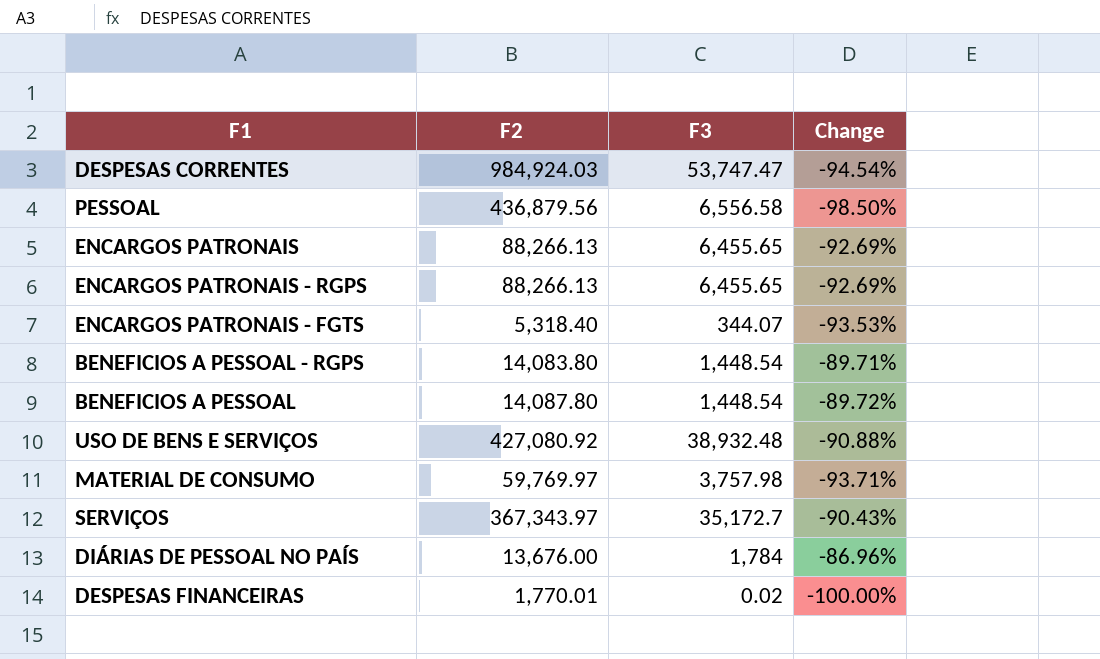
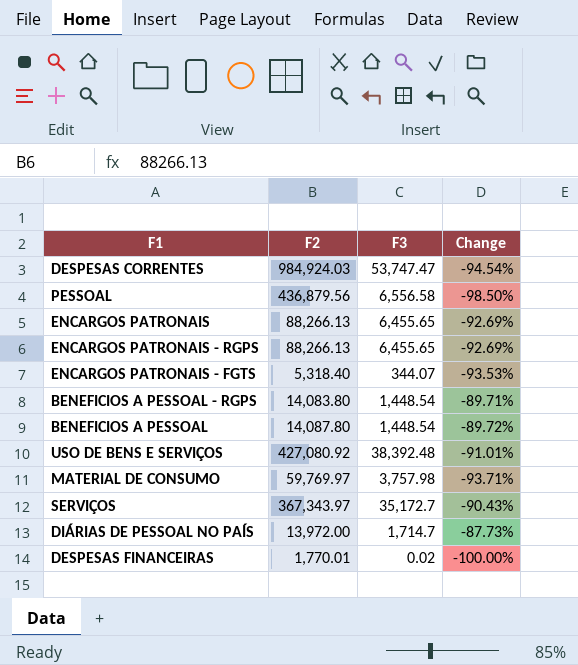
USO DE BENS E SERVIÇOS | F3: 38,932.48 -> 38,392.48
USO DE BENS E SERVIÇOS | Change: -90.88% -> -91.01%
DIÁRIAS DE PESSOAL NO PAÍS | F2: 13,676.00 -> 13,972.00
DIÁRIAS DE PESSOAL NO PAÍS | F3: 1,784 -> 1,714.7
DIÁRIAS DE PESSOAL NO PAÍS | Change: -86.96% -> -87.73%

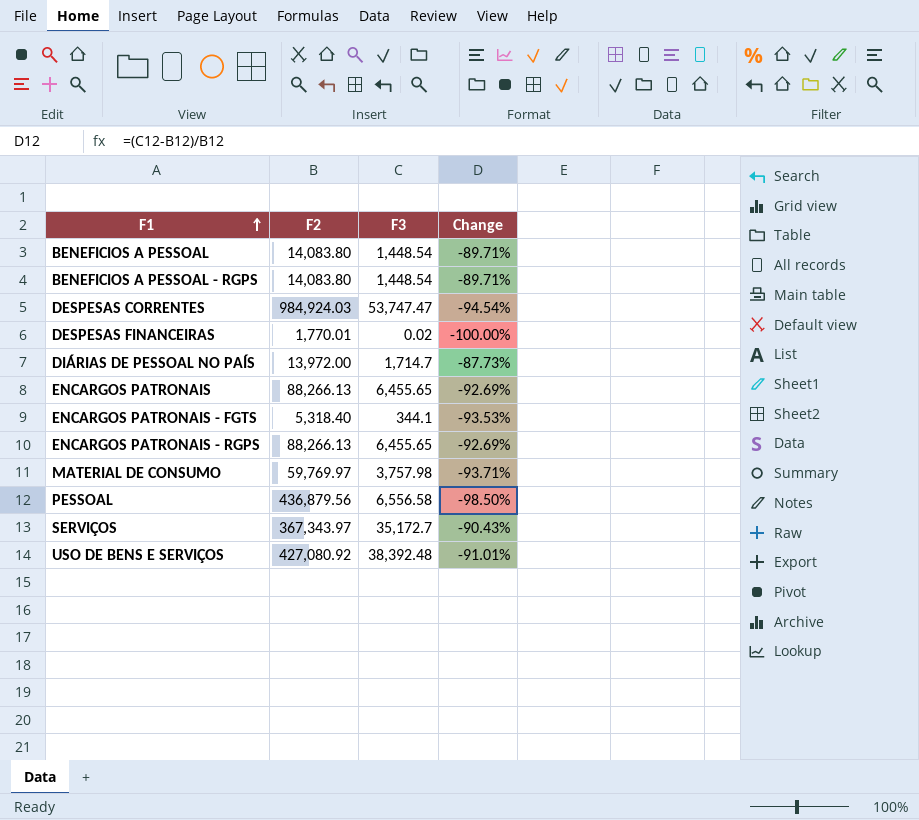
row order: none -> F1 ascending
BENEFICIOS A PESSOAL | F2: 14,087.80 -> 14,083.80
BENEFICIOS A PESSOAL | Change: -89.72% -> -89.71%
ENCARGOS PATRONAIS - FGTS | F3: 344.07 -> 344.1

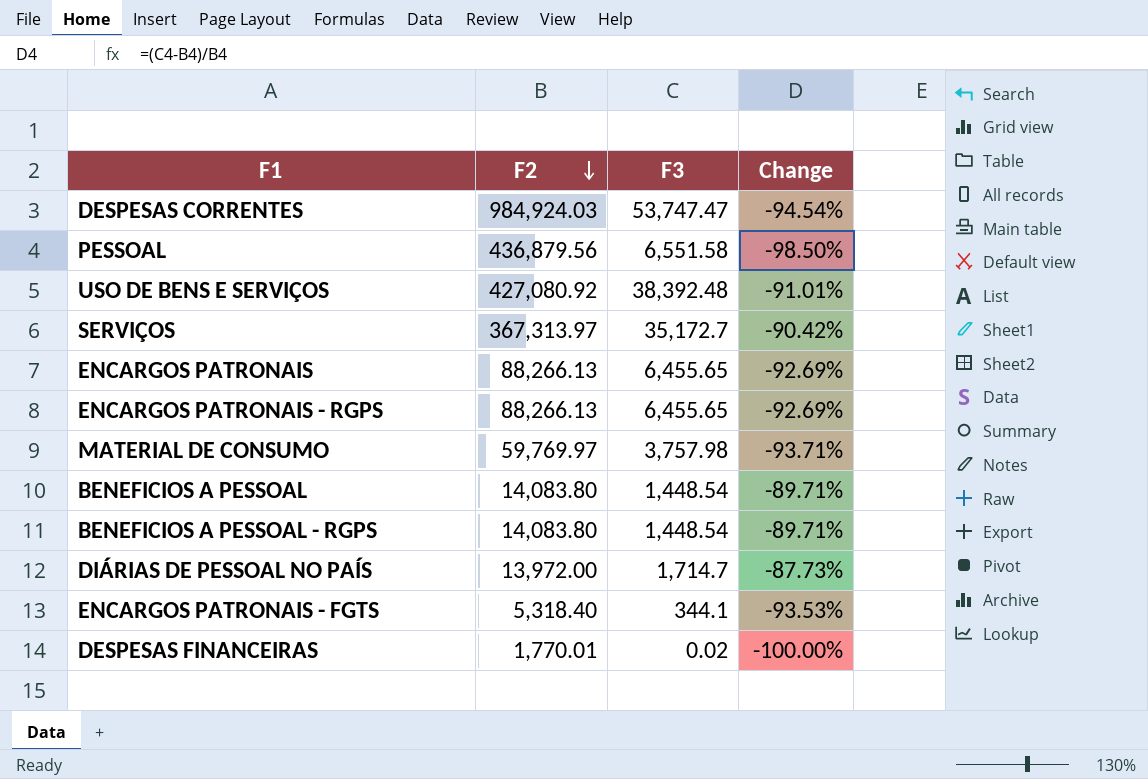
row order: F1 ascending -> F2 descending
PESSOAL | F3: 6,556.58 -> 6,551.58
SERVIÇOS | F2: 367,343.97 -> 367,313.97
SERVIÇOS | Change: -90.43% -> -90.42%

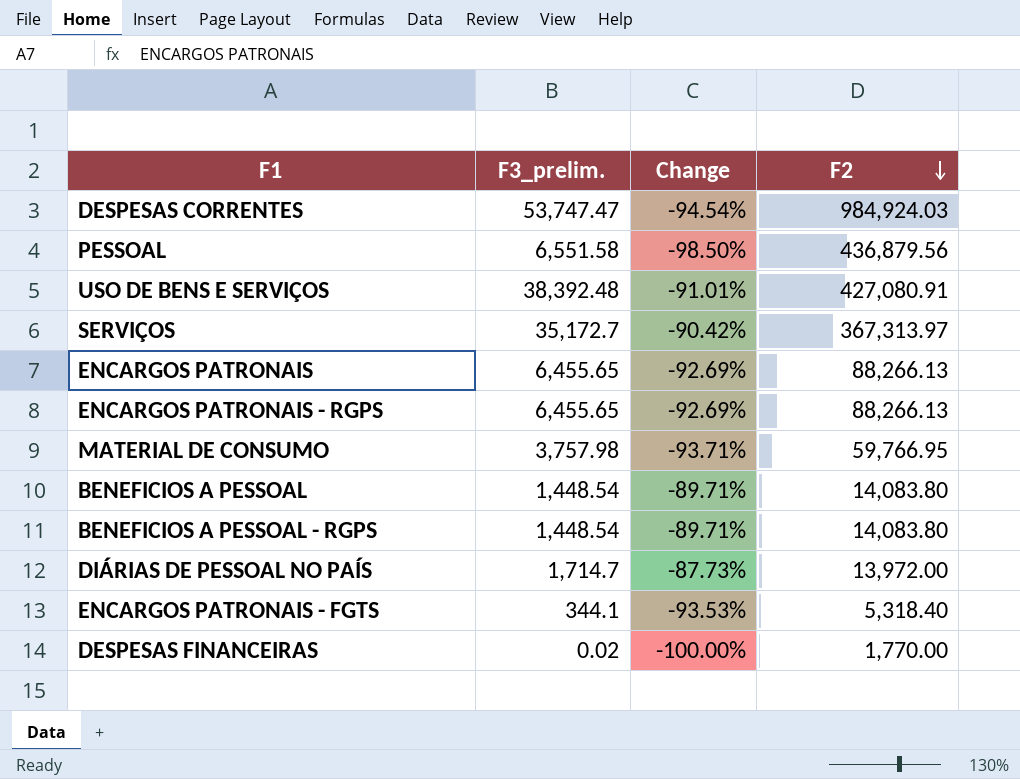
column name: F3 -> F3_prelim.
column F2 | position: 2 -> 4
USO DE BENS E SERVIÇOS | F2: 427,080.92 -> 427,080.91
MATERIAL DE CONSUMO | F2: 59,769.97 -> 59,766.95
DESPESAS FINANCEIRAS | F2: 1,770.01 -> 1,770.00

